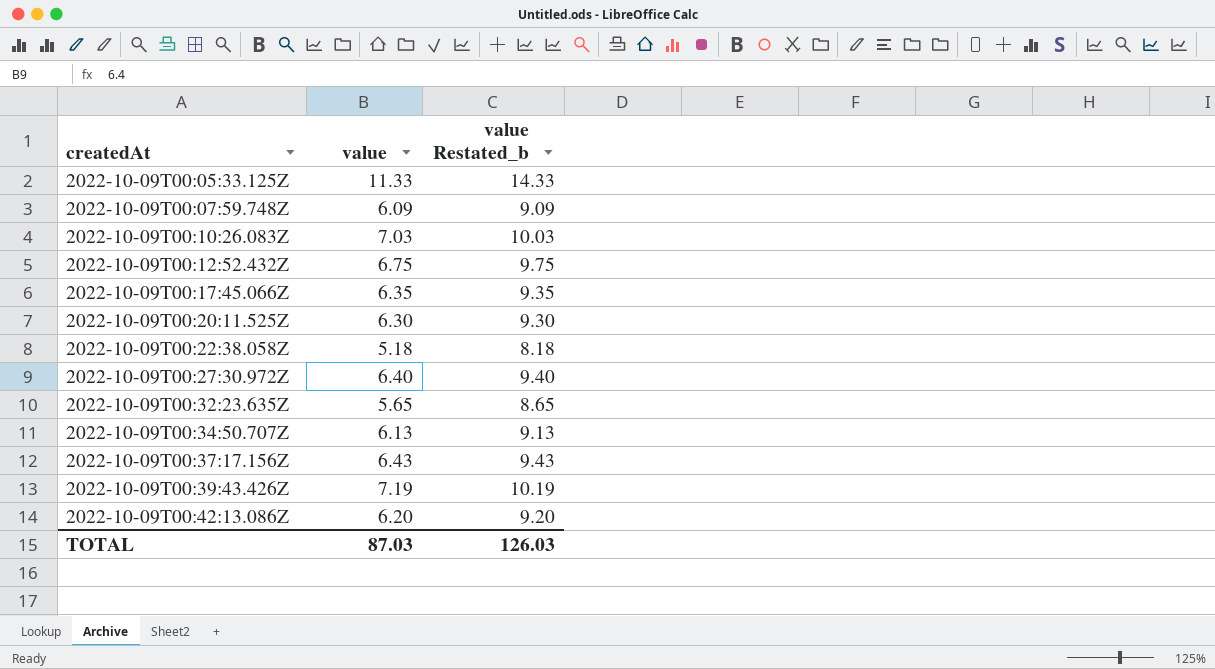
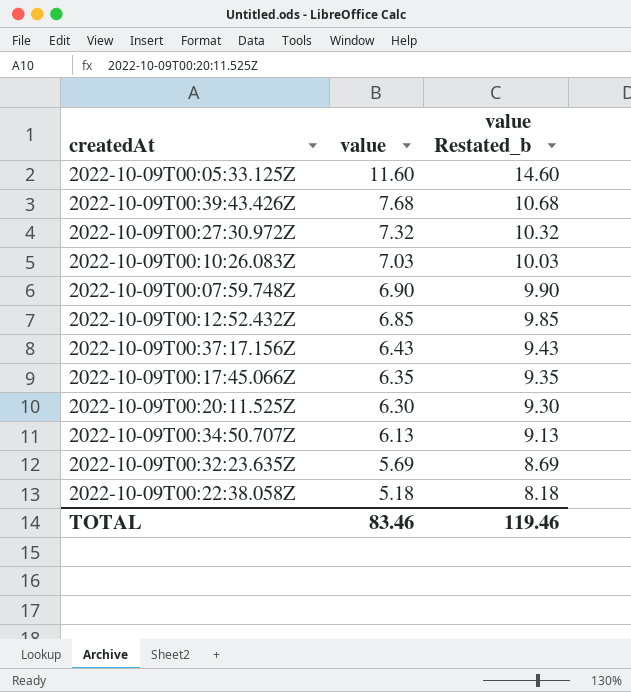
row order: createdAt ascending -> value descending
row 2022-10-09T00:42:13.086Z: 6.20 | 9.20 -> none
2022-10-09T00:05:33.125Z | value: 11.33 -> 11.60
2022-10-09T00:05:33.125Z | value Restated_b: 14.33 -> 14.60
2022-10-09T00:39:43.426Z | value: 7.19 -> 7.68
2022-10-09T00:39:43.426Z | value Restated_b: 10.19 -> 10.68
2022-10-09T00:27:30.972Z | value: 6.40 -> 7.32
2022-10-09T00:27:30.972Z | value Restated_b: 9.40 -> 10.32
2022-10-09T00:07:59.748Z | value: 6.09 -> 6.90
2022-10-09T00:07:59.748Z | value Restated_b: 9.09 -> 9.90
2022-10-09T00:12:52.432Z | value: 6.75 -> 6.85
2022-10-09T00:12:52.432Z | value Restated_b: 9.75 -> 9.85
2022-10-09T00:32:23.635Z | value: 5.65 -> 5.69
2022-10-09T00:32:23.635Z | value Restated_b: 8.65 -> 8.69
TOTAL | value: 87.03 -> 83.46
TOTAL | value Restated_b: 126.03 -> 119.46

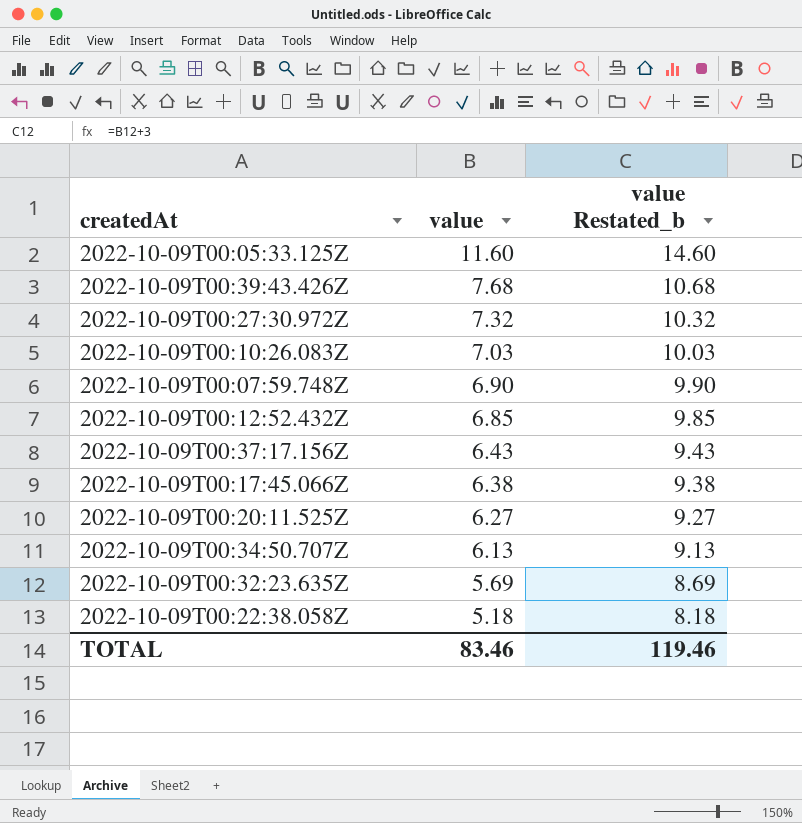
2022-10-09T00:17:45.066Z | value: 6.35 -> 6.38
2022-10-09T00:17:45.066Z | value Restated_b: 9.35 -> 9.38
2022-10-09T00:20:11.525Z | value: 6.30 -> 6.27
2022-10-09T00:20:11.525Z | value Restated_b: 9.30 -> 9.27

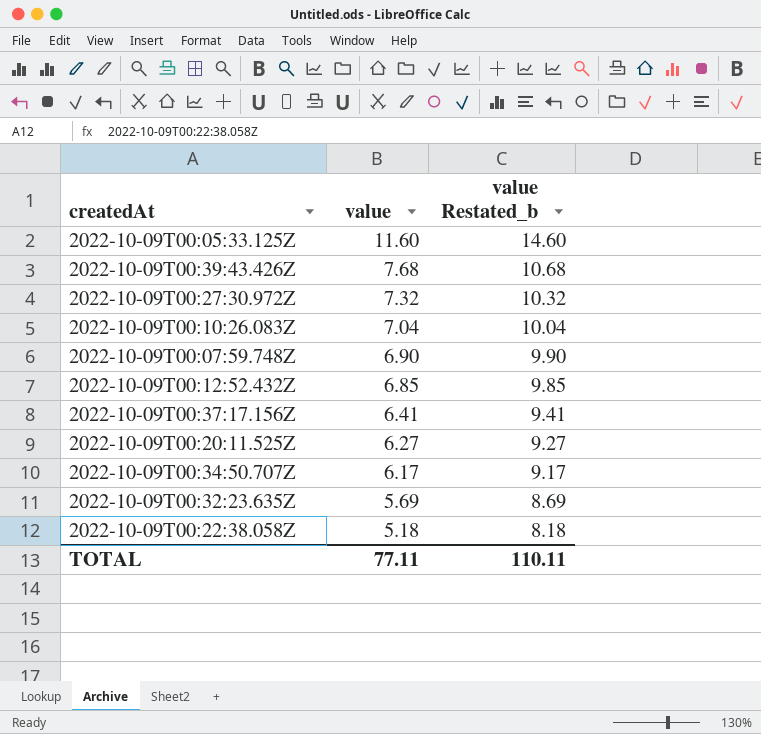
row 2022-10-09T00:17:45.066Z: 6.38 | 9.38 -> none
2022-10-09T00:10:26.083Z | value: 7.03 -> 7.04
2022-10-09T00:10:26.083Z | value Restated_b: 10.03 -> 10.04
2022-10-09T00:37:17.156Z | value: 6.43 -> 6.41
2022-10-09T00:37:17.156Z | value Restated_b: 9.43 -> 9.41
2022-10-09T00:34:50.707Z | value: 6.13 -> 6.17
2022-10-09T00:34:50.707Z | value Restated_b: 9.13 -> 9.17
TOTAL | value: 83.46 -> 77.11
TOTAL | value Restated_b: 119.46 -> 110.11

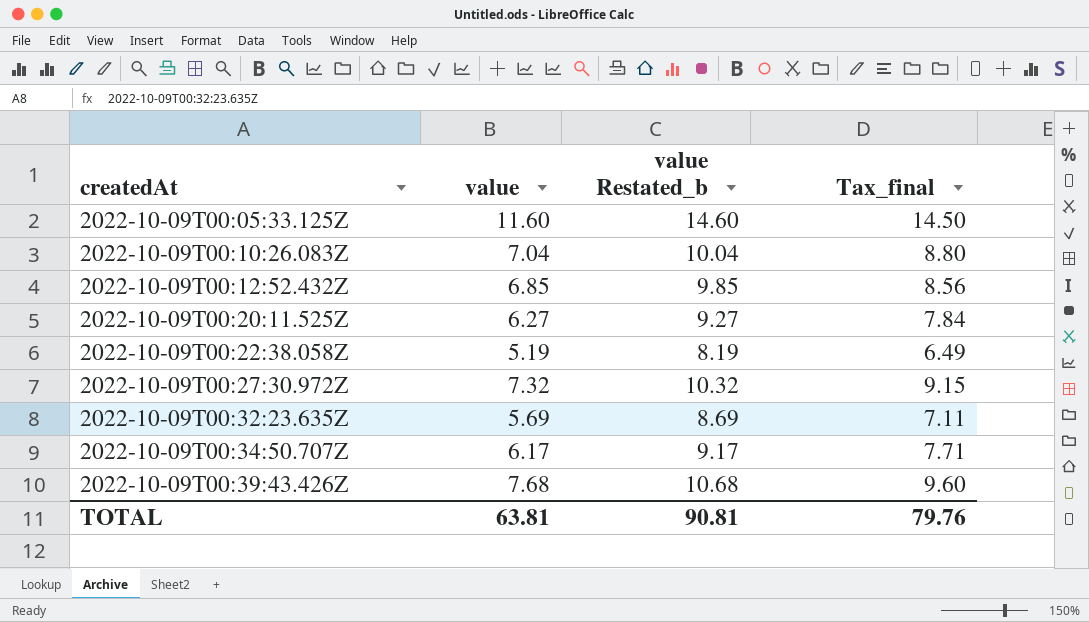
row order: value descending -> createdAt ascending
column Tax_final | formula: none -> [value] * 1.25
row 2022-10-09T00:07:59.748Z: 6.90 | 9.90 -> none
row 2022-10-09T00:37:17.156Z: 6.41 | 9.41 -> none
2022-10-09T00:22:38.058Z | value: 5.18 -> 5.19
2022-10-09T00:22:38.058Z | value Restated_b: 8.18 -> 8.19
TOTAL | value: 77.11 -> 63.81
TOTAL | value Restated_b: 110.11 -> 90.81

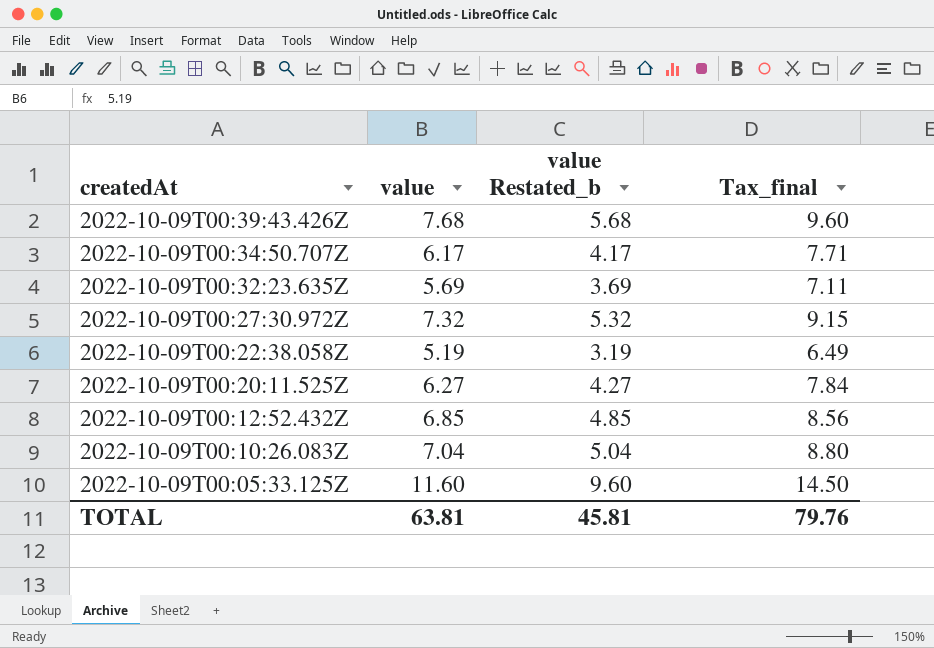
row order: createdAt ascending -> createdAt descending
column value Restated_b | formula: [value] + 3 -> [value] - 2
TOTAL | value Restated_b: 90.81 -> 45.81

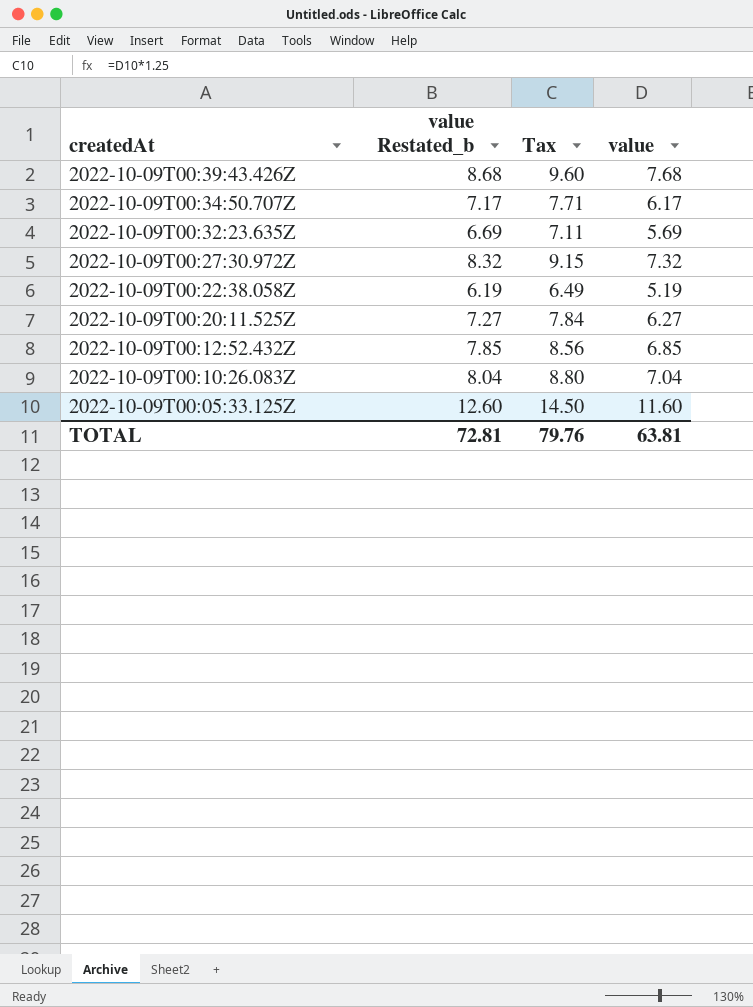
column value Restated_b | formula: [value] - 2 -> [value] + 1
column name: Tax_final -> Tax
column value | position: 2 -> 4
TOTAL | value Restated_b: 45.81 -> 72.81

